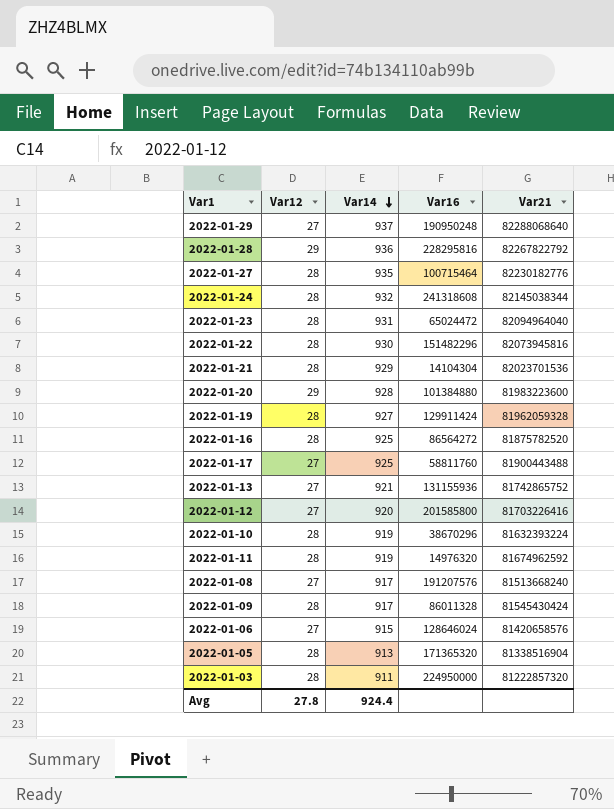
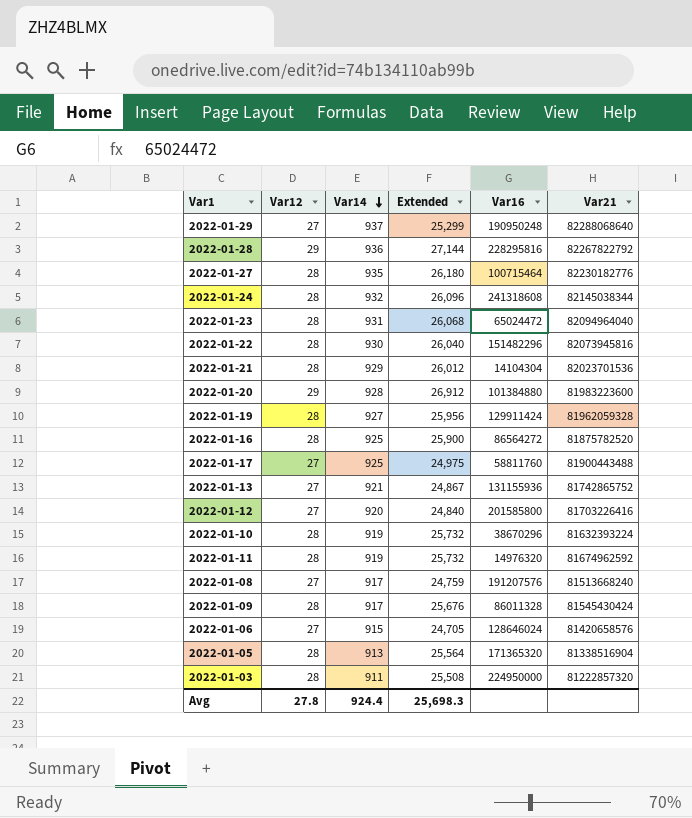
column Extended | formula: none -> [Var12] * [Var14]

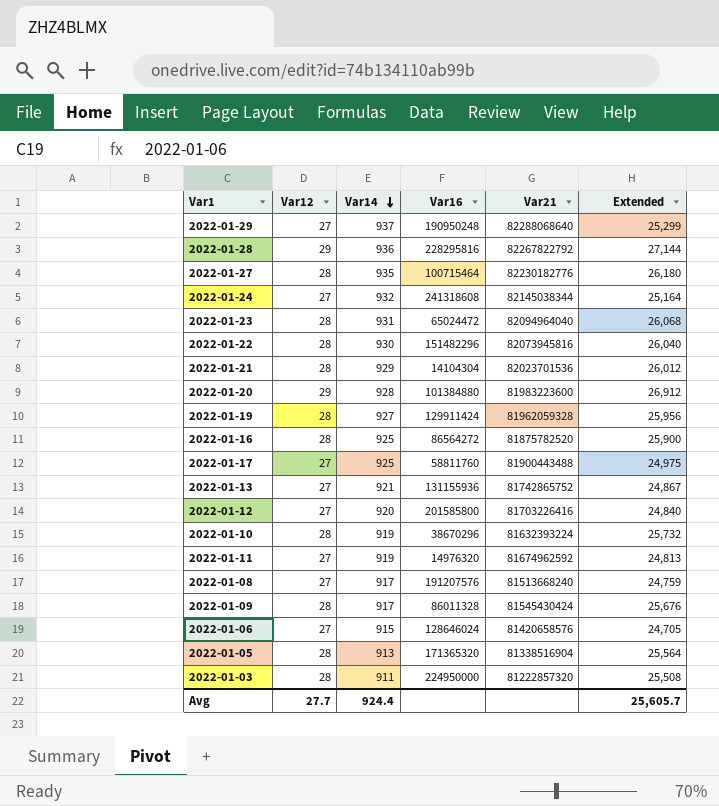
column Extended | position: 4 -> 6
2022-01-24 | Var12: 28 -> 27
2022-01-24 | Extended: 26,096 -> 25,164
2022-01-11 | Var12: 28 -> 27
2022-01-11 | Extended: 25,732 -> 24,813
Avg | Var12: 27.8 -> 27.7
Avg | Extended: 25,698.3 -> 25,605.7

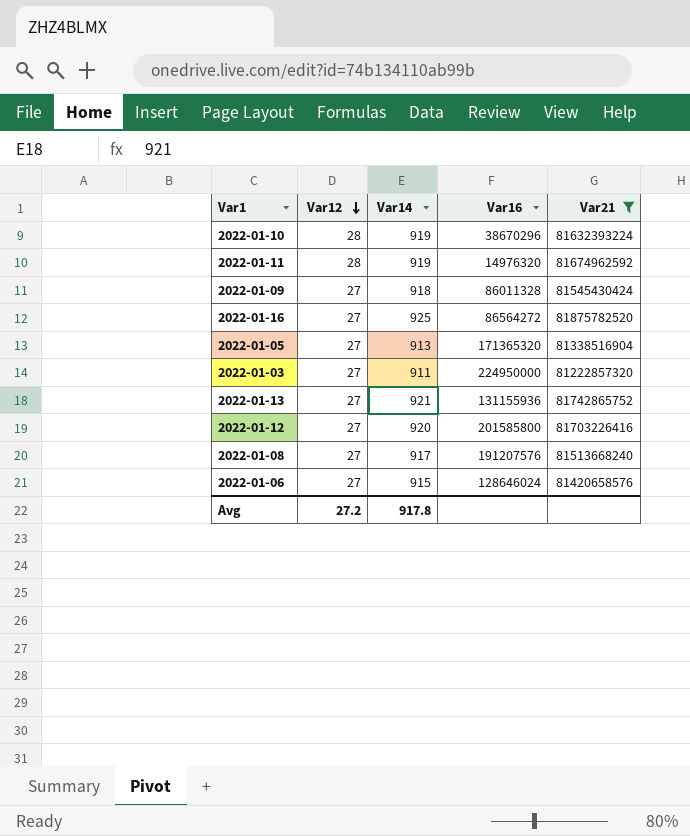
filter: none -> Var21 <= 81875782520
row order: Var14 descending -> Var12 descending
column Extended | formula: [Var12] * [Var14] -> none
2022-01-11 | Var12: 27 -> 28
2022-01-09 | Var12: 28 -> 27
2022-01-09 | Var14: 917 -> 918
2022-01-16 | Var12: 28 -> 27
2022-01-05 | Var12: 28 -> 27
2022-01-03 | Var12: 28 -> 27
Avg | Var12: 27.7 -> 27.2
Avg | Var14: 924.4 -> 917.8

